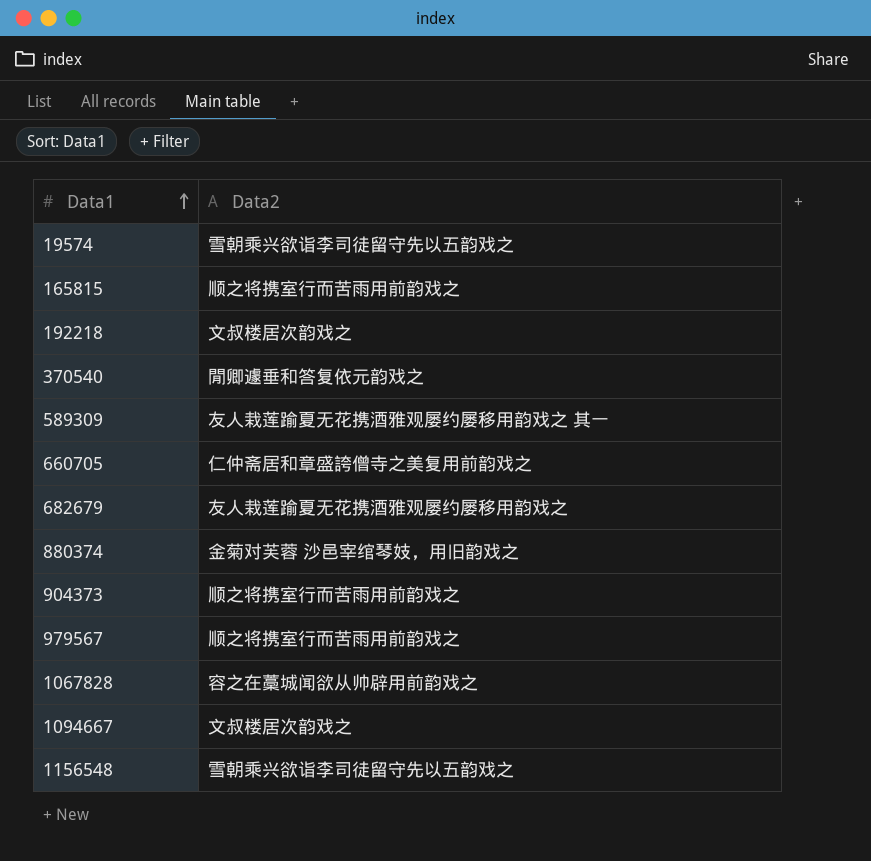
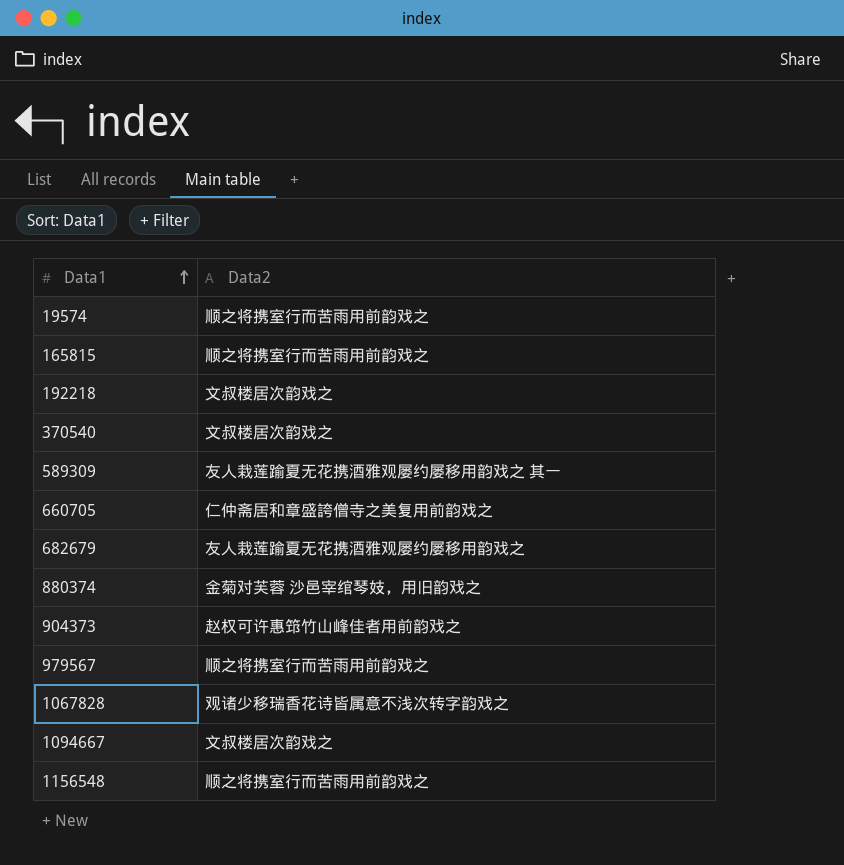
19574 | Data2: 雪朝乘兴欲诣李司徒留守先以五韵戏之 -> 顺之将携室行而苦雨用前韵戏之
370540 | Data2: 閒卿遽垂和答复依元韵戏之 -> 文叔楼居次韵戏之
904373 | Data2: 顺之将携室行而苦雨用前韵戏之 -> 赵权可许惠筇竹山峰佳者用前韵戏之
1067828 | Data2: 容之在藁城闻欲从帅辟用前韵戏之 -> 观诸少移瑞香花诗皆属意不浅次转字韵戏之
1156548 | Data2: 雪朝乘兴欲诣李司徒留守先以五韵戏之 -> 顺之将携室行而苦雨用前韵戏之

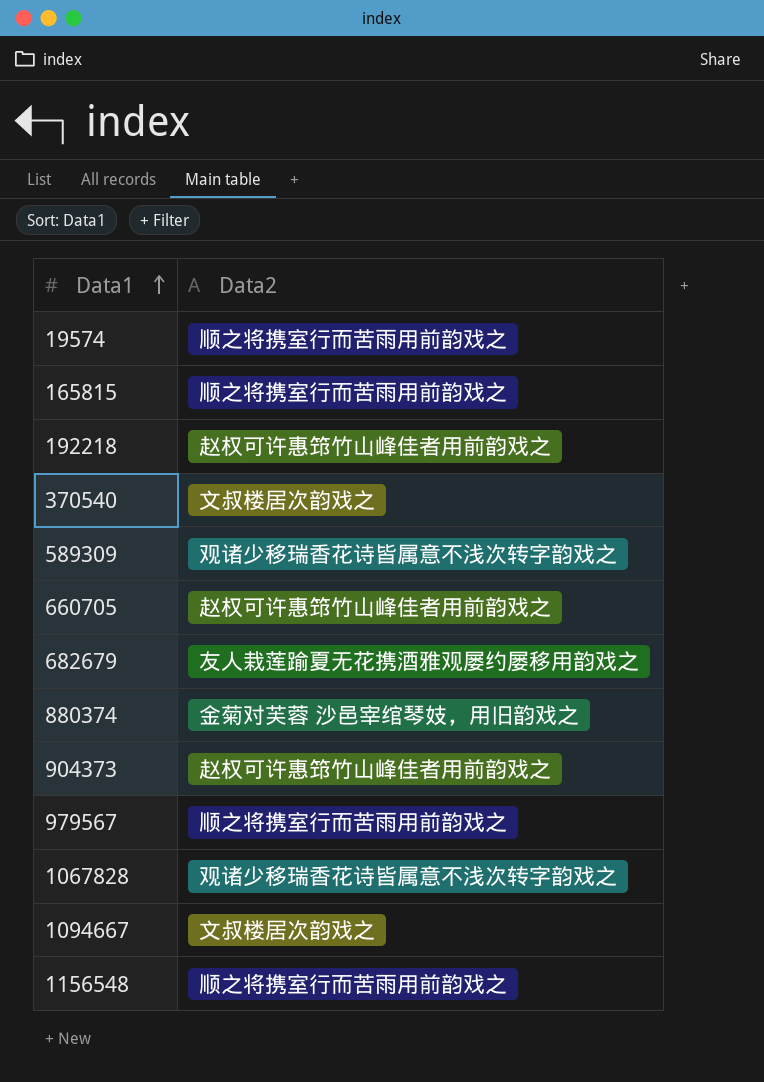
192218 | Data2: 文叔楼居次韵戏之 -> 赵权可许惠筇竹山峰佳者用前韵戏之
589309 | Data2: 友人栽莲踰夏无花携酒雅观屡约屡移用韵戏之 其一 -> 观诸少移瑞香花诗皆属意不浅次转字韵戏之
660705 | Data2: 仁仲斋居和章盛誇僧寺之美复用前韵戏之 -> 赵权可许惠筇竹山峰佳者用前韵戏之

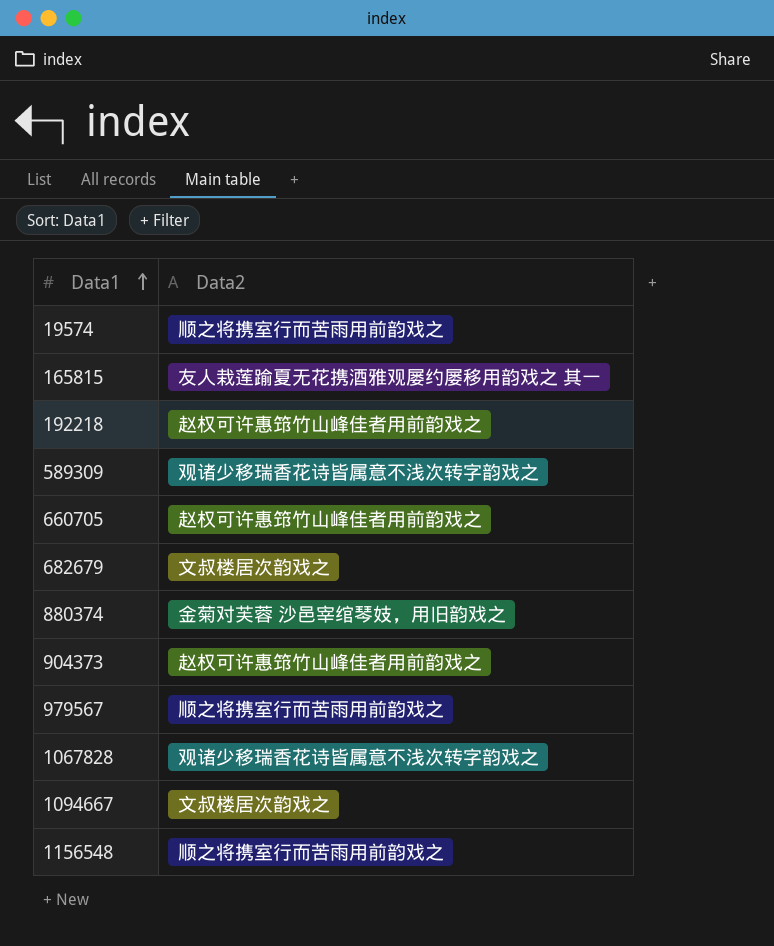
row 370540: 文叔楼居次韵戏之 -> none
165815 | Data2: 顺之将携室行而苦雨用前韵戏之 -> 友人栽莲踰夏无花携酒雅观屡约屡移用韵戏之 其一
682679 | Data2: 友人栽莲踰夏无花携酒雅观屡约屡移用韵戏之 -> 文叔楼居次韵戏之

